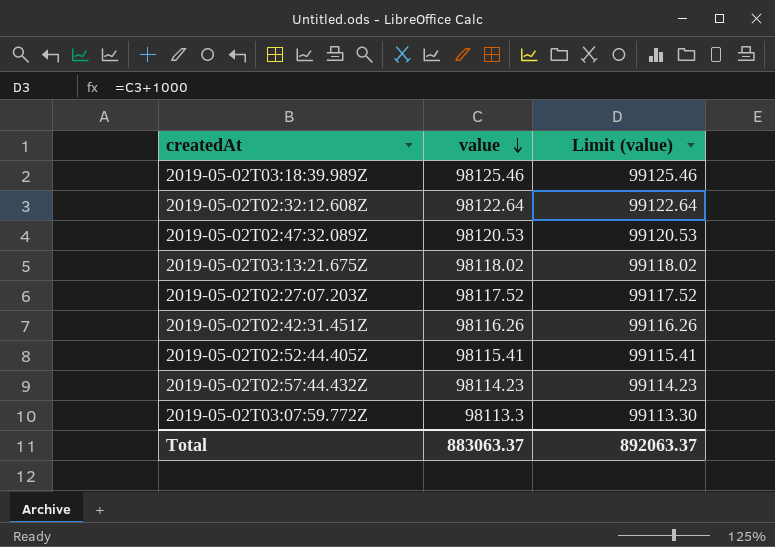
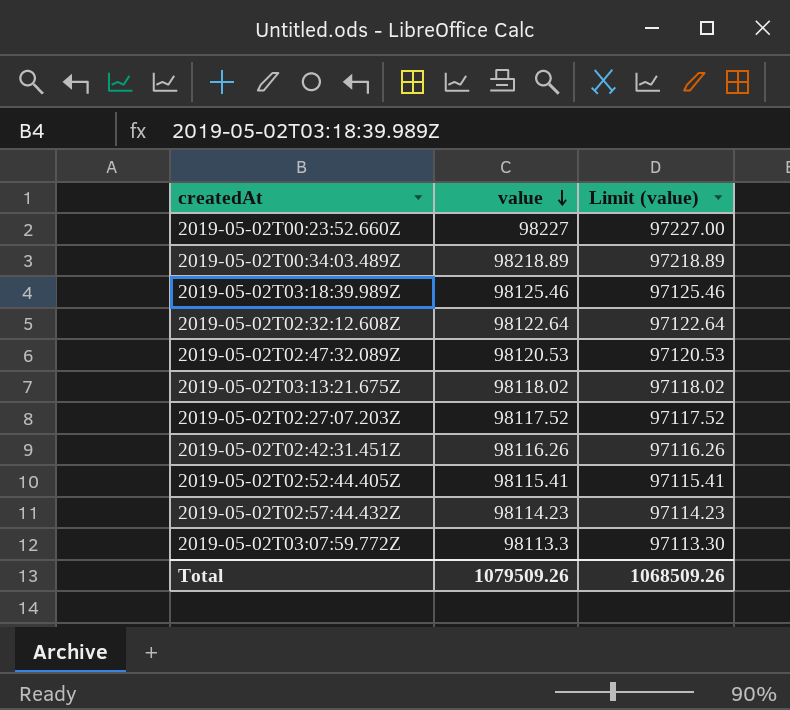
column Limit (value) | formula: [value] + 1000 -> [value] - 1000
row 2019-05-02T00:23:52.660Z: none -> 98227 | 97227.00
row 2019-05-02T00:34:03.489Z: none -> 98218.89 | 97218.89
Total | value: 883063.37 -> 1079509.26
Total | Limit (value): 892063.37 -> 1068509.26

